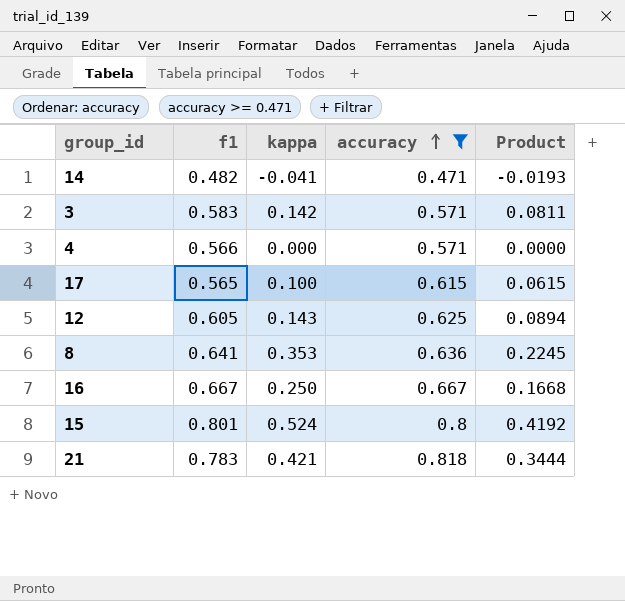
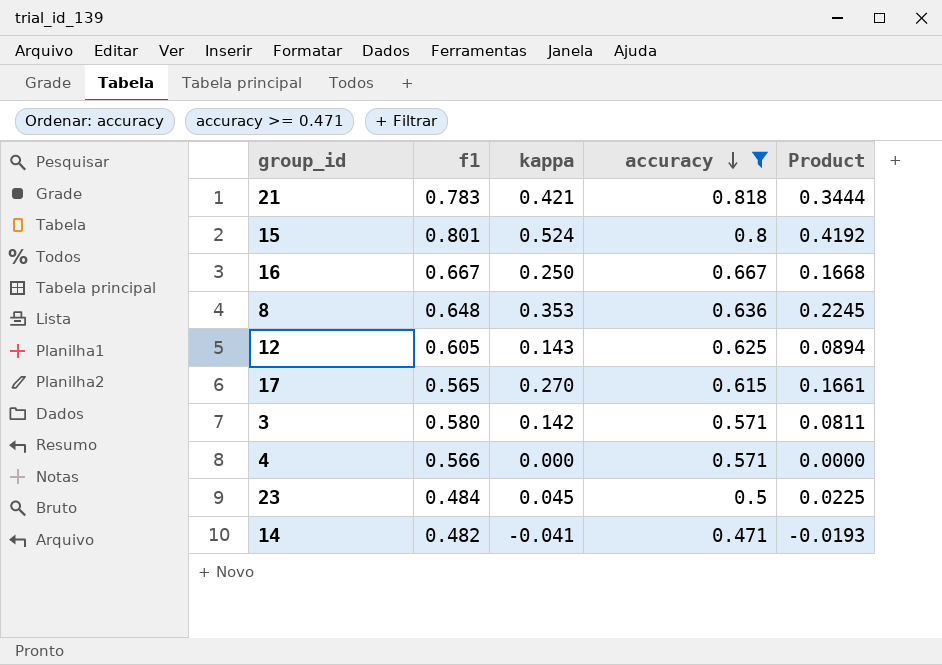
row order: accuracy ascending -> accuracy descending
8 | f1: 0.641 -> 0.648
17 | kappa: 0.100 -> 0.270
17 | Product: 0.0615 -> 0.1661
3 | f1: 0.583 -> 0.580
row 23: none -> 0.484 | 0.045 | 0.5 | 0.0225

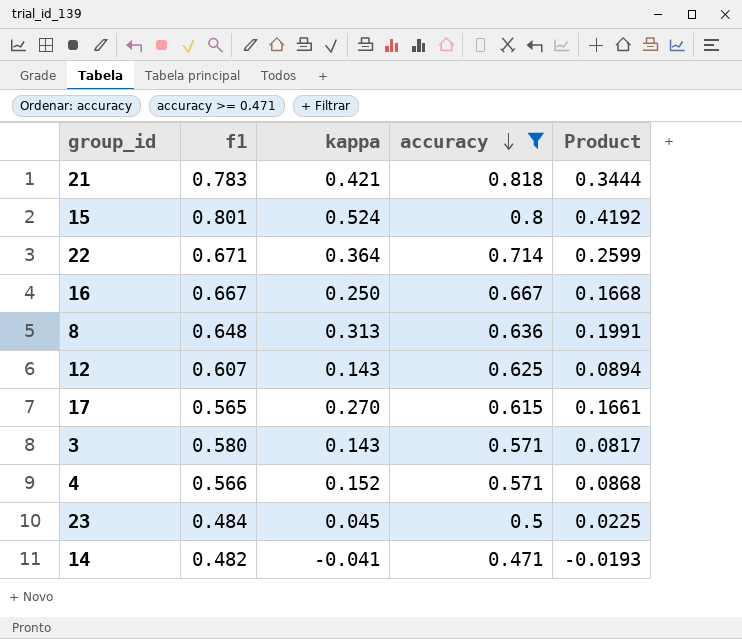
row 22: none -> 0.671 | 0.364 | 0.714 | 0.2599
8 | kappa: 0.353 -> 0.313
8 | Product: 0.2245 -> 0.1991
12 | f1: 0.605 -> 0.607
3 | kappa: 0.142 -> 0.143
3 | Product: 0.0811 -> 0.0817
4 | kappa: 0.000 -> 0.152
4 | Product: 0.0000 -> 0.0868

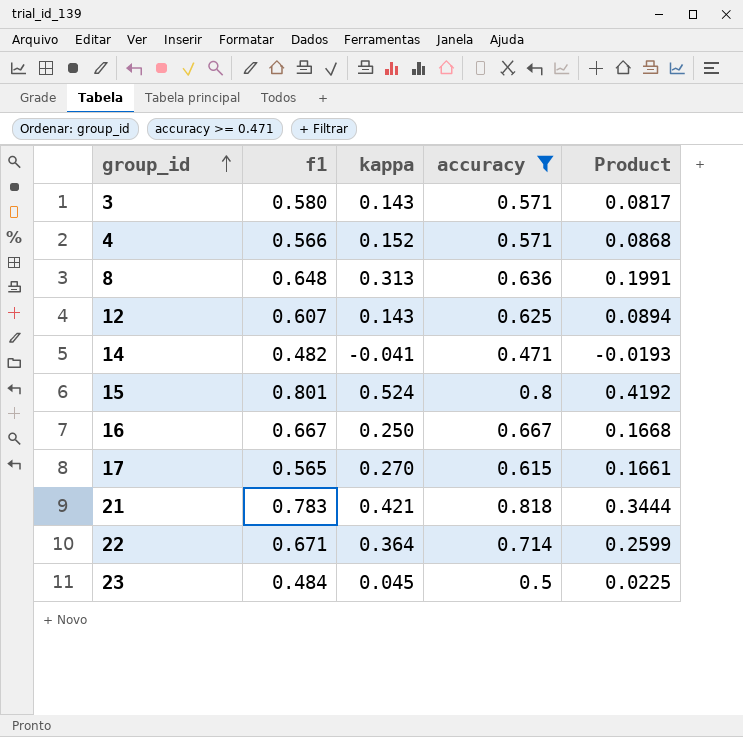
row order: accuracy descending -> group_id ascending

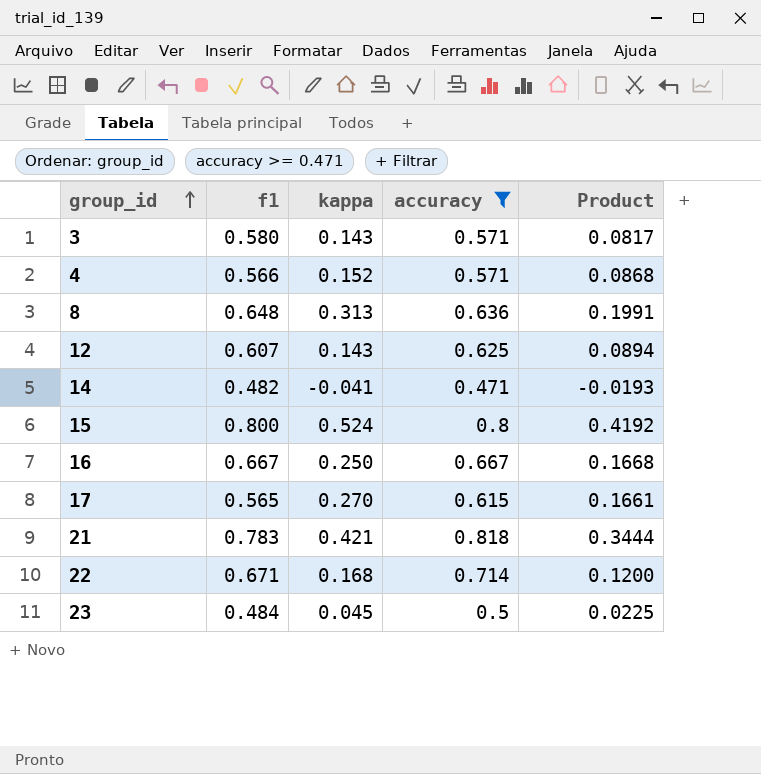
15 | f1: 0.801 -> 0.800
22 | kappa: 0.364 -> 0.168
22 | Product: 0.2599 -> 0.1200

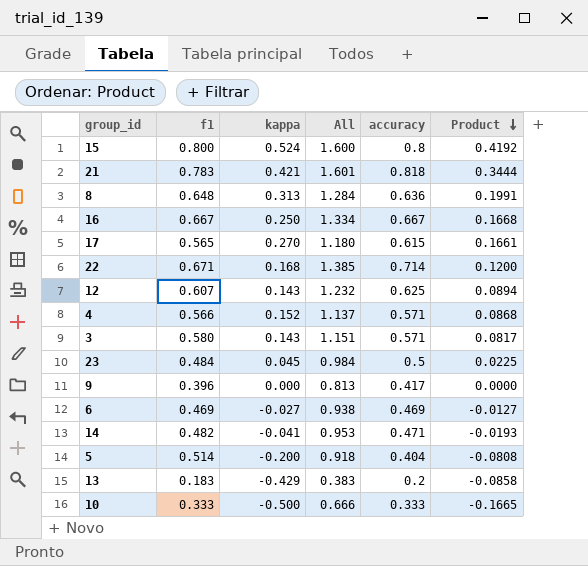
filter: accuracy >= 0.471 -> none
row order: group_id ascending -> Product descending
column All | formula: none -> [f1] + [accuracy]

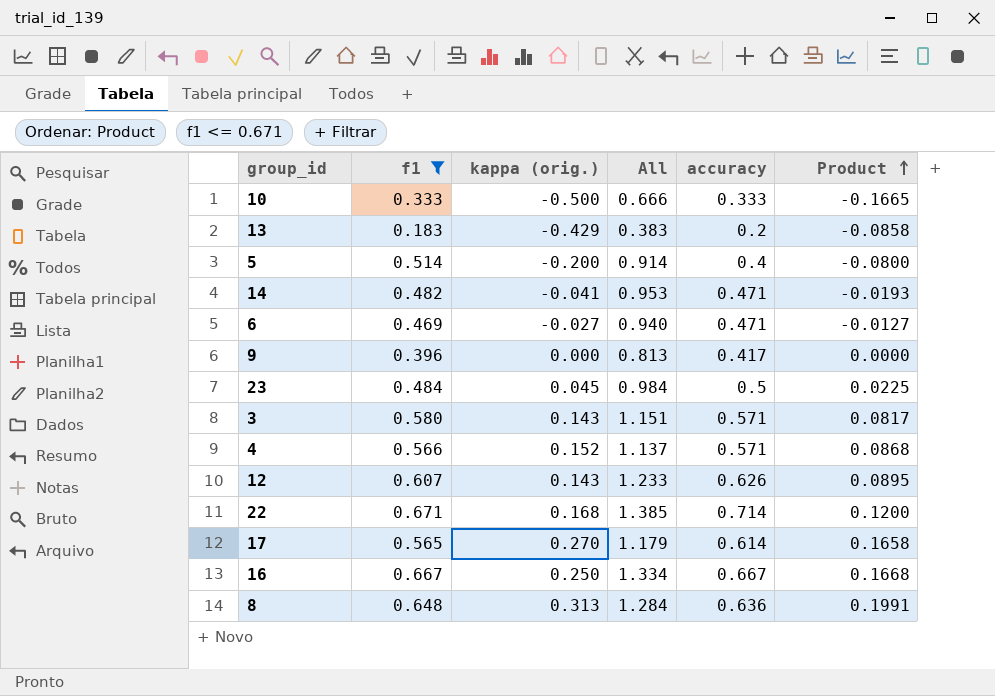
filter: none -> f1 <= 0.671
row order: Product descending -> Product ascending
column name: kappa -> kappa (orig.)
5 | All: 0.918 -> 0.914
5 | accuracy: 0.404 -> 0.4
5 | Product: -0.0808 -> -0.0800
6 | All: 0.938 -> 0.940
6 | accuracy: 0.469 -> 0.471
12 | All: 1.232 -> 1.233
12 | accuracy: 0.625 -> 0.626
12 | Product: 0.0894 -> 0.0895
17 | All: 1.180 -> 1.179
17 | accuracy: 0.615 -> 0.614
17 | Product: 0.1661 -> 0.1658

